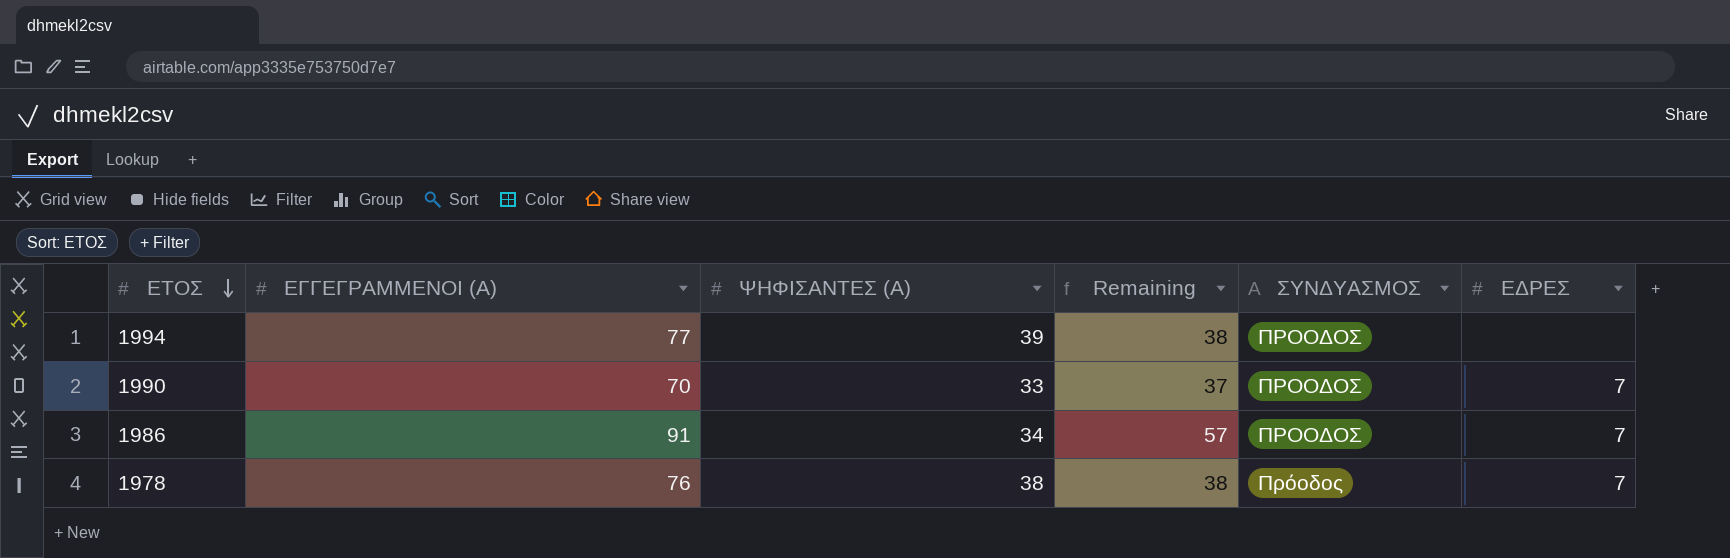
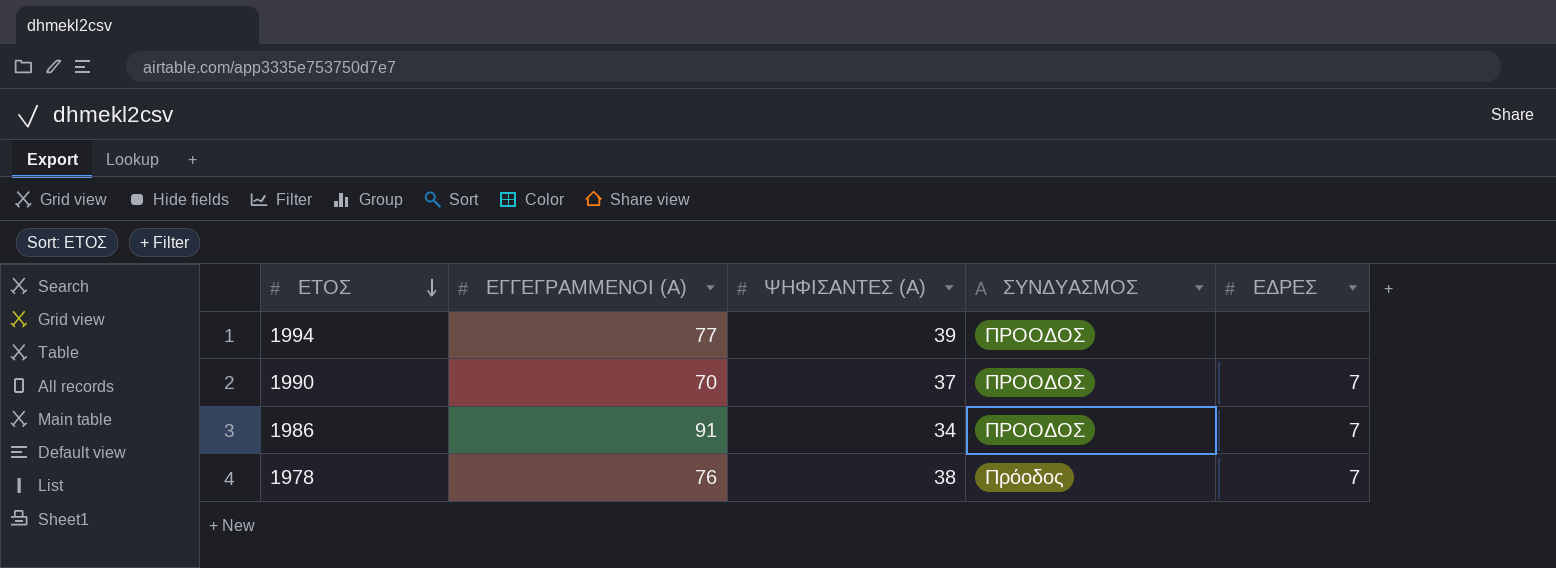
column Remaining | formula: [ΕΓΓΕΓΡΑΜΜΕΝΟΙ (Α)] - [ΨΗΦΙΣΑΝΤΕΣ (Α)] -> none
1990 | ΨΗΦΙΣΑΝΤΕΣ (Α): 33 -> 37

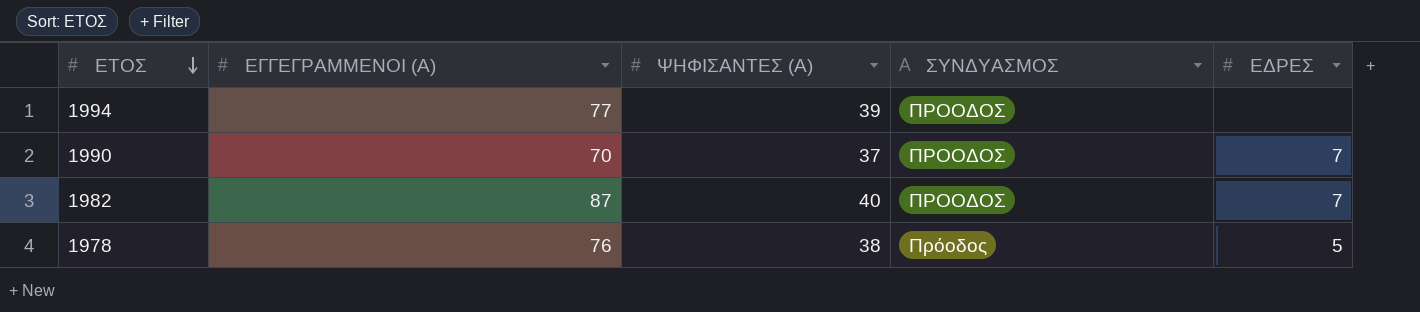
row 1986: 91 | 34 | ΠΡΟΟΔΟΣ | 7 -> none
row 1982: none -> 87 | 40 | ΠΡΟΟΔΟΣ | 7
1978 | ΕΔΡΕΣ: 7 -> 5

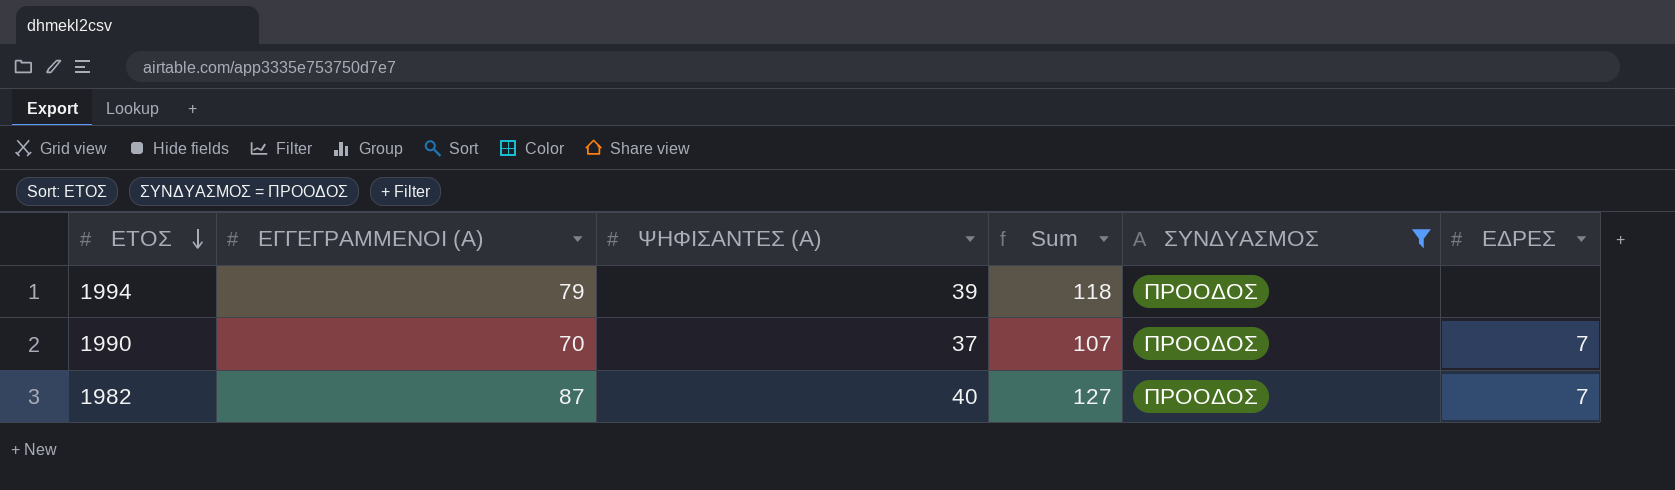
filter: none -> ΣΥΝΔΥΑΣΜΟΣ = ΠΡΟΟΔΟΣ
column Sum | formula: none -> [ΕΓΓΕΓΡΑΜΜΕΝΟΙ (Α)] + [ΨΗΦΙΣΑΝΤΕΣ (Α)]
1994 | ΕΓΓΕΓΡΑΜΜΕΝΟΙ (Α): 77 -> 79

